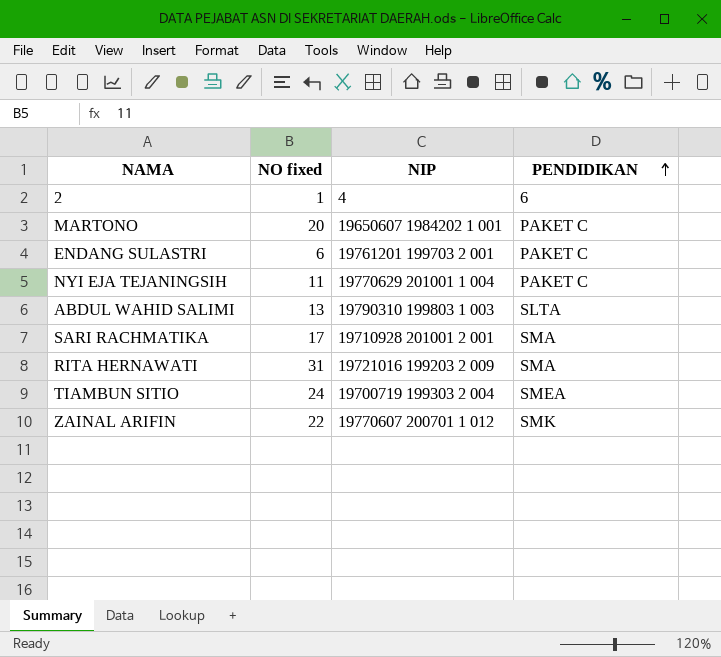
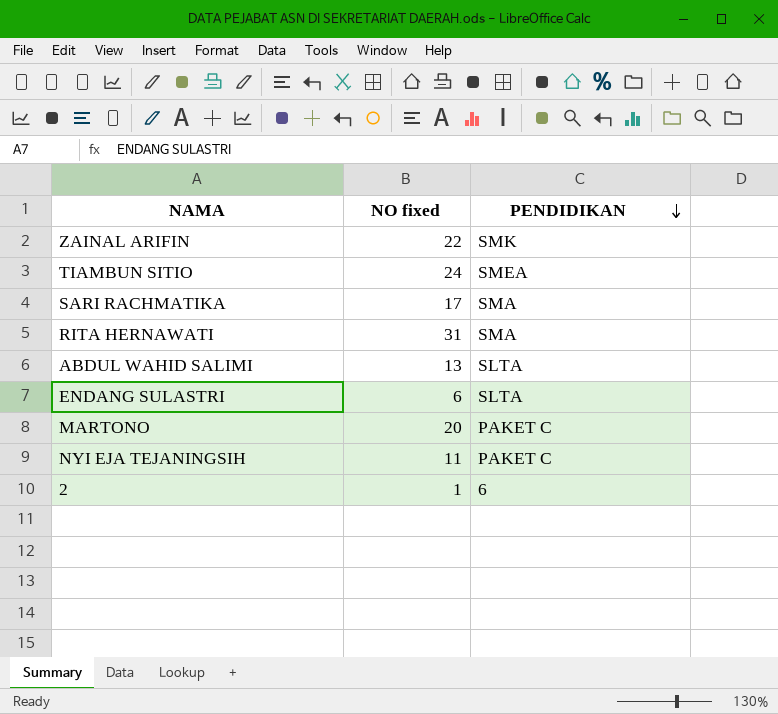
row order: PENDIDIKAN ascending -> PENDIDIKAN descending
column NIP | position: 3 -> none
ENDANG SULASTRI | PENDIDIKAN: PAKET C -> SLTA

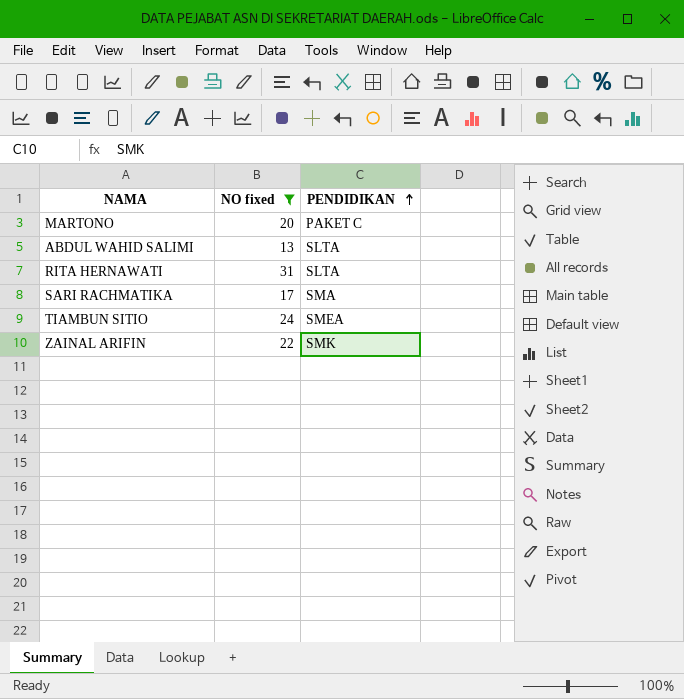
filter: none -> NO fixed >= 13
row order: PENDIDIKAN descending -> PENDIDIKAN ascending
RITA HERNAWATI | PENDIDIKAN: SMA -> SLTA

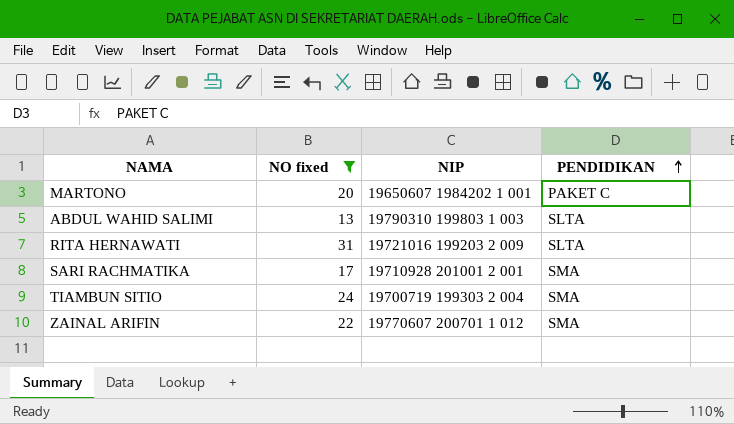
column NIP | position: none -> 3
TIAMBUN SITIO | PENDIDIKAN: SMEA -> SMA
ZAINAL ARIFIN | PENDIDIKAN: SMK -> SMA

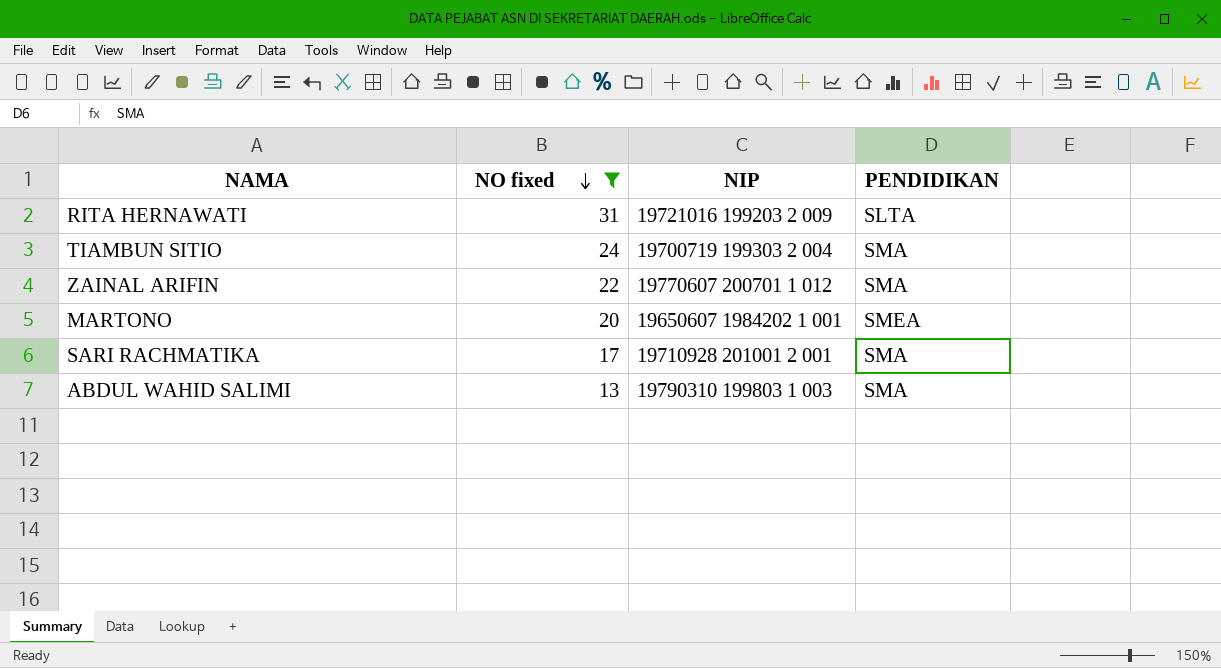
row order: PENDIDIKAN ascending -> NO fixed descending
MARTONO | PENDIDIKAN: PAKET C -> SMEA
ABDUL WAHID SALIMI | PENDIDIKAN: SLTA -> SMA

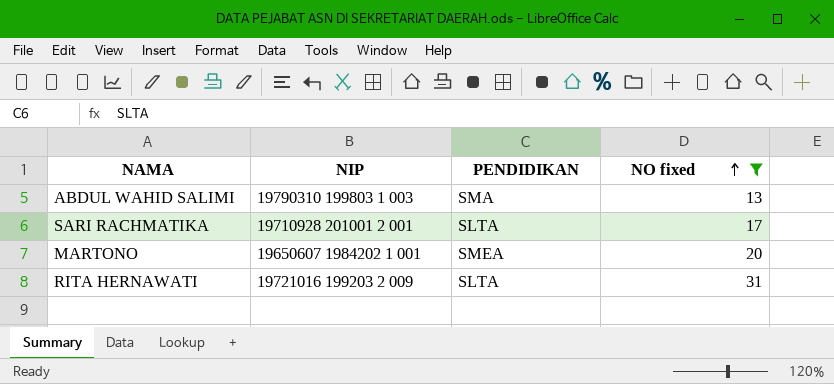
row order: NO fixed descending -> NO fixed ascending
column NO fixed | position: 2 -> 4
row TIAMBUN SITIO: 24 | 19700719 199303 2 004 | SMA -> none
row ZAINAL ARIFIN: 22 | 19770607 200701 1 012 | SMA -> none
SARI RACHMATIKA | PENDIDIKAN: SMA -> SLTA

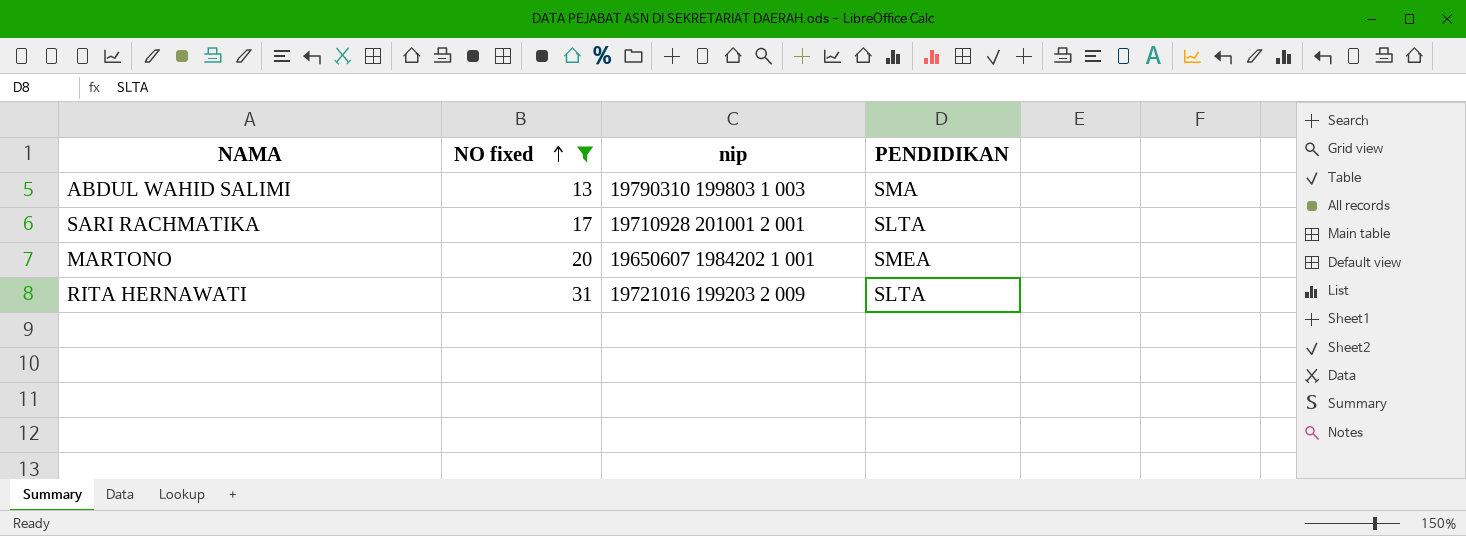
column NO fixed | position: 4 -> 2
column name: NIP -> nip

